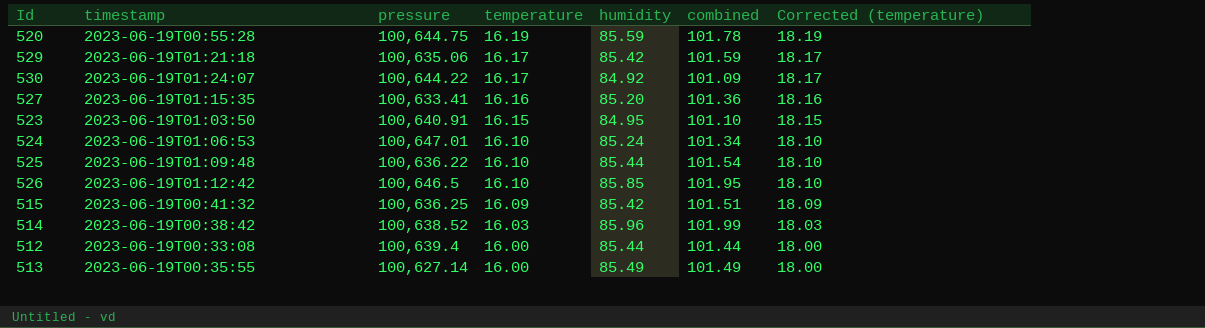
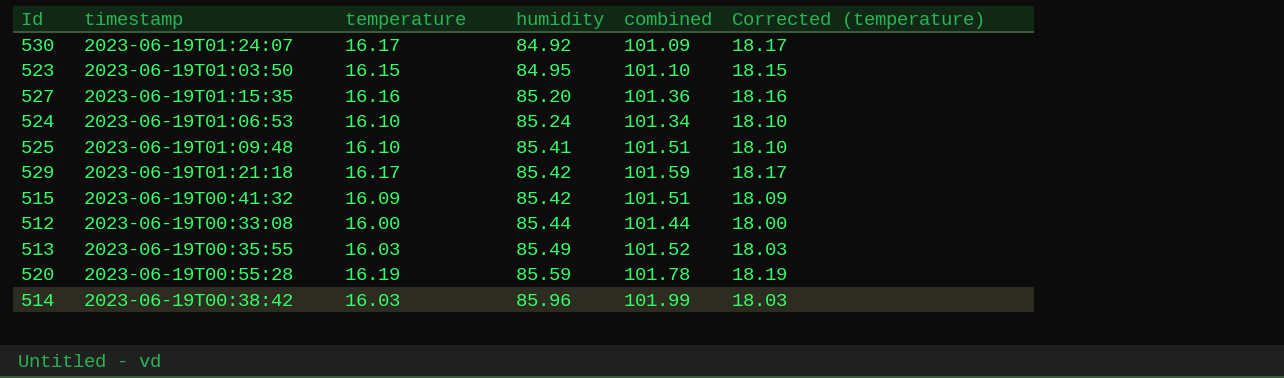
row order: temperature descending -> humidity ascending
column pressure | position: 3 -> none
row 526: 2023-06-19T01:12:42 | 100,646.5 | 16.10 | 85.85 | 101.95 | 18.10 -> none
525 | humidity: 85.44 -> 85.41
525 | combined: 101.54 -> 101.51
513 | temperature: 16.00 -> 16.03
513 | combined: 101.49 -> 101.52
513 | Corrected (temperature): 18.00 -> 18.03

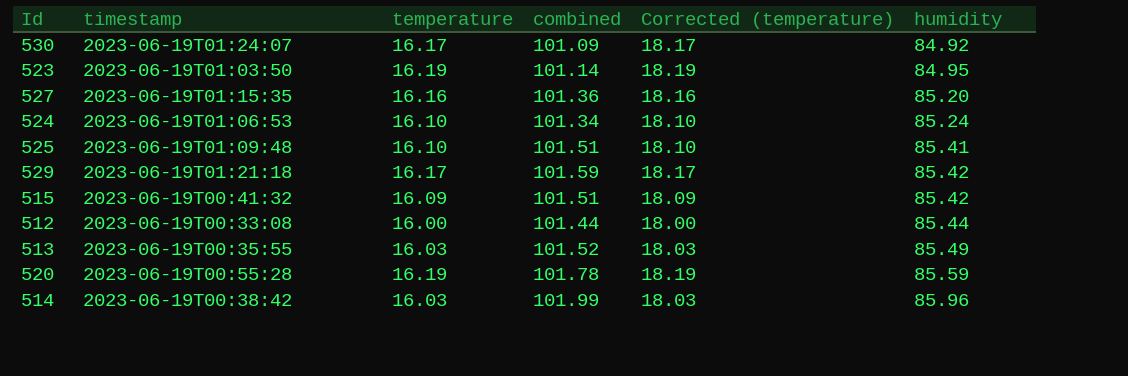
column humidity | position: 4 -> 6
523 | temperature: 16.15 -> 16.19
523 | combined: 101.10 -> 101.14
523 | Corrected (temperature): 18.15 -> 18.19

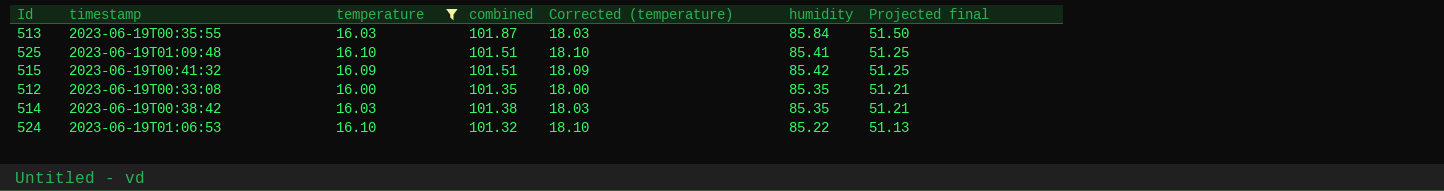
filter: none -> temperature <= 16.10
row order: humidity ascending -> Projected final descending
column Projected final | formula: none -> [humidity] * 0.6
513 | combined: 101.52 -> 101.87
513 | humidity: 85.49 -> 85.84
512 | combined: 101.44 -> 101.35
512 | humidity: 85.44 -> 85.35
514 | combined: 101.99 -> 101.38
514 | humidity: 85.96 -> 85.35
524 | combined: 101.34 -> 101.32
524 | humidity: 85.24 -> 85.22

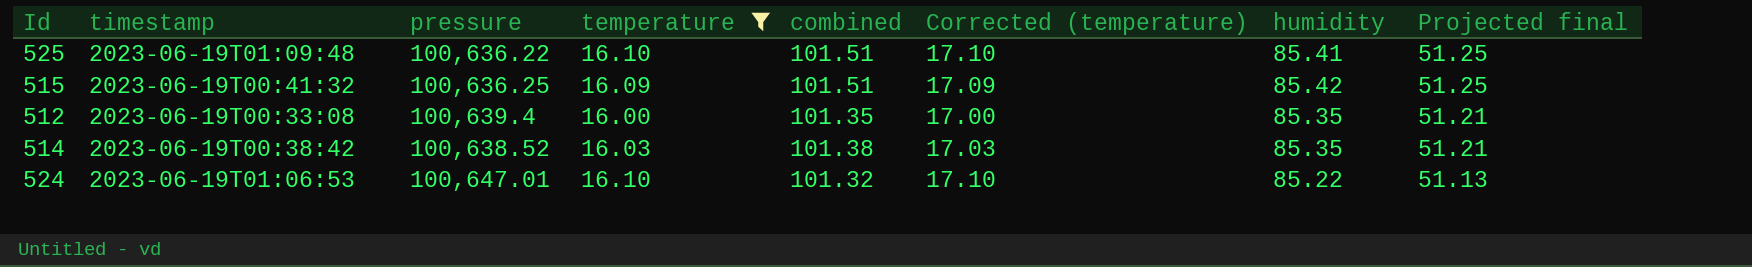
column pressure | position: none -> 3
column Corrected (temperature) | formula: [temperature] + 2 -> [temperature] + 1
row 513: 2023-06-19T00:35:55 | 16.03 | 101.87 | 18.03 | 85.84 | 51.50 -> none

